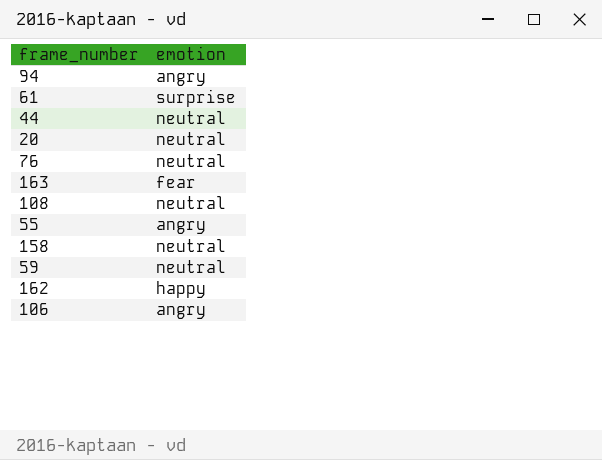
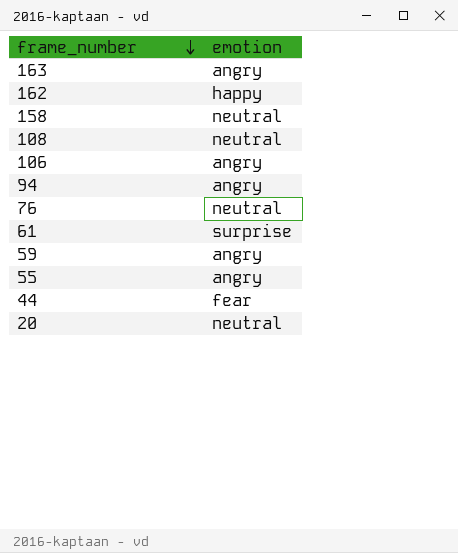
row order: none -> frame_number descending
163 | emotion: fear -> angry
59 | emotion: neutral -> angry
44 | emotion: neutral -> fear

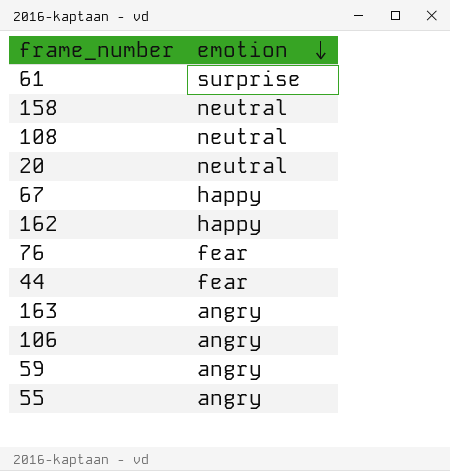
row order: frame_number descending -> emotion descending
row 94: angry -> none
row 67: none -> happy
76 | emotion: neutral -> fear

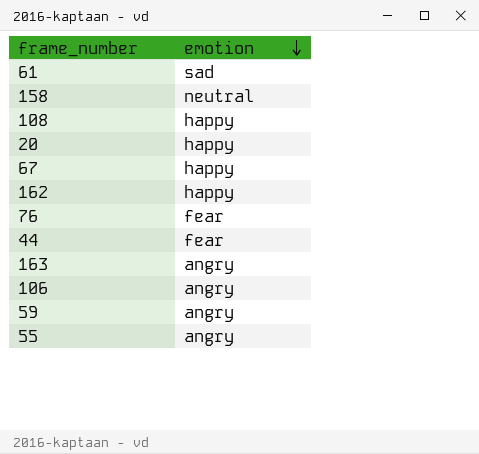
61 | emotion: surprise -> sad
108 | emotion: neutral -> happy
20 | emotion: neutral -> happy

